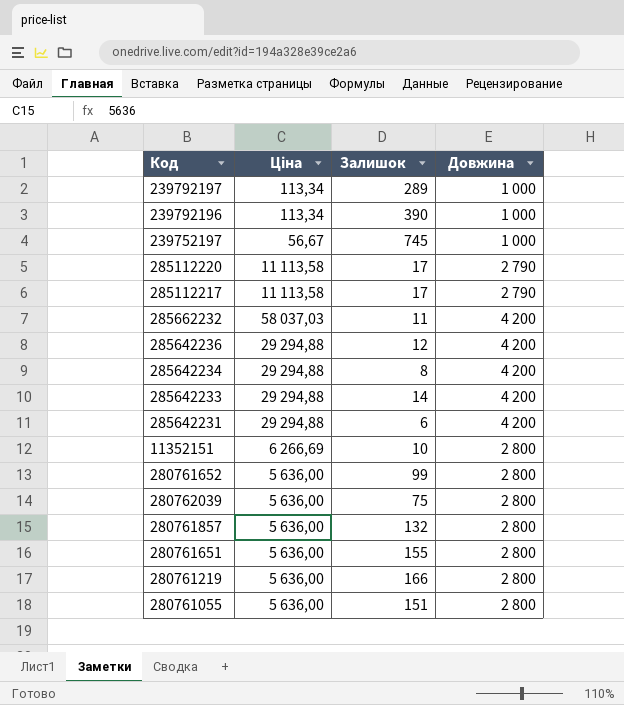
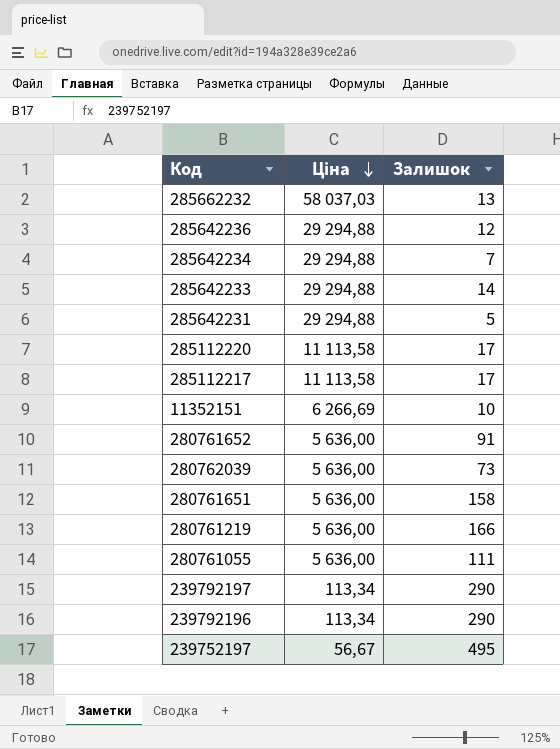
row order: none -> Ціна descending
column Довжина | position: 4 -> none
row 280761857: 5 636,00 | 132 | 2 800 -> none
285662232 | Залишок: 11 -> 13
285642234 | Залишок: 8 -> 7
285642231 | Залишок: 6 -> 5
280761652 | Залишок: 99 -> 91
280762039 | Залишок: 75 -> 73
280761651 | Залишок: 155 -> 158
280761055 | Залишок: 151 -> 111
239792197 | Залишок: 289 -> 290
239792196 | Залишок: 390 -> 290
239752197 | Залишок: 745 -> 495

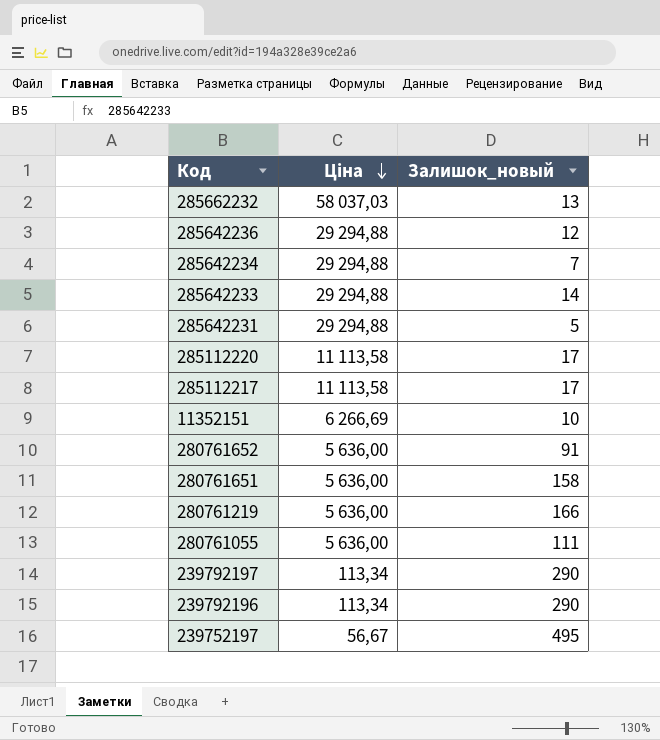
column name: Залишок -> Залишок_новый
row 280762039: 5 636,00 | 73 -> none

